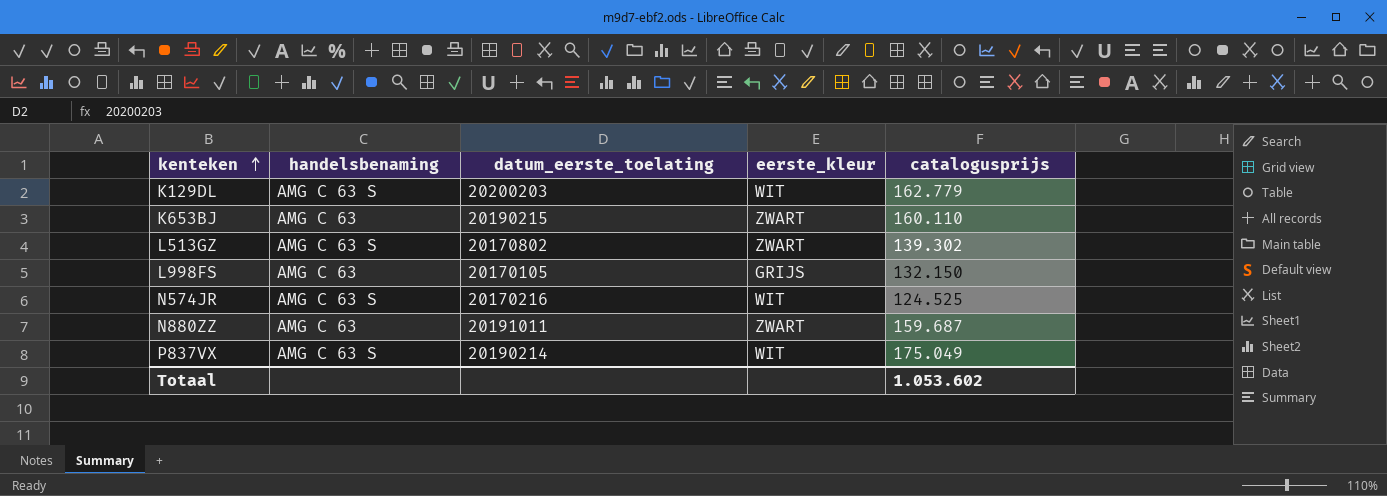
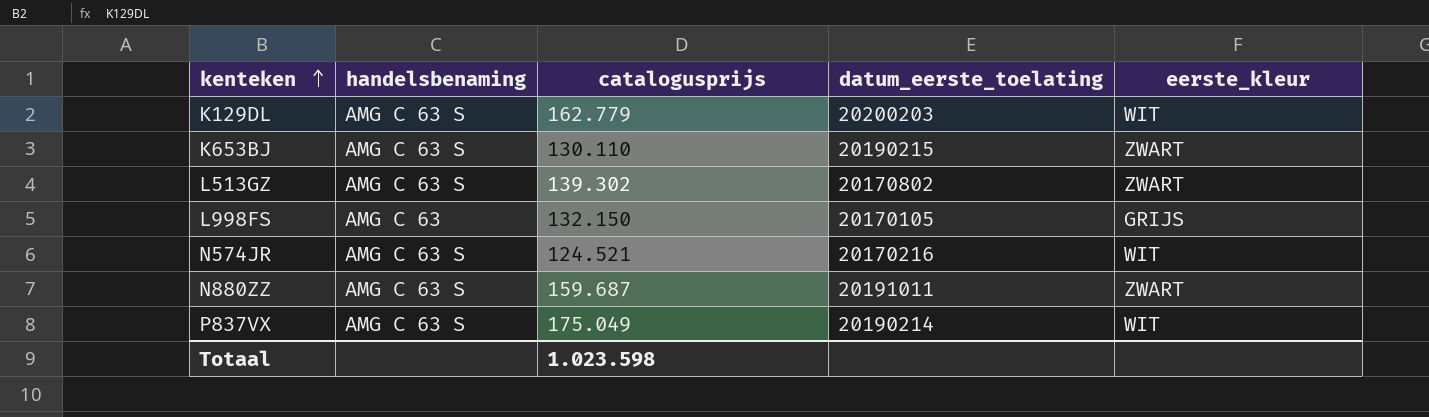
column catalogusprijs | position: 5 -> 3
K653BJ | handelsbenaming: AMG C 63 -> AMG C 63 S
K653BJ | catalogusprijs: 160.110 -> 130.110
N574JR | catalogusprijs: 124.525 -> 124.521
N880ZZ | handelsbenaming: AMG C 63 -> AMG C 63 S
Totaal | catalogusprijs: 1.053.602 -> 1.023.598

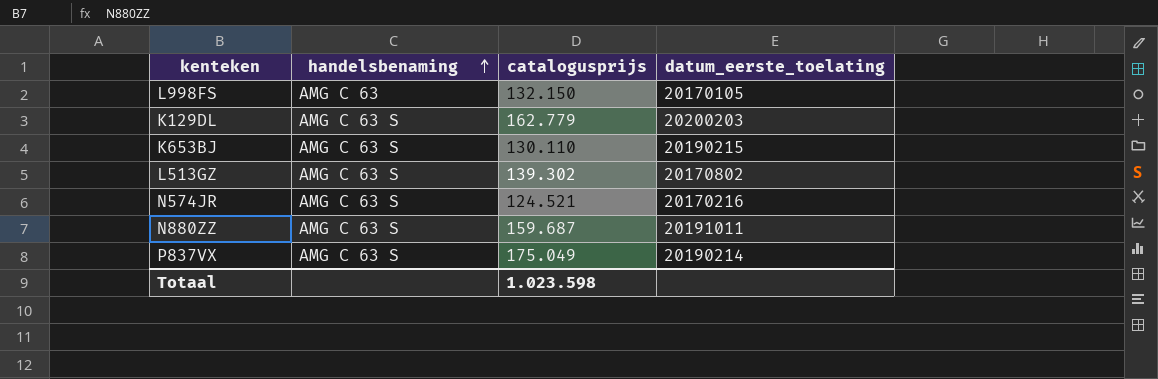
row order: kenteken ascending -> handelsbenaming ascending
column eerste_kleur | position: 5 -> none

